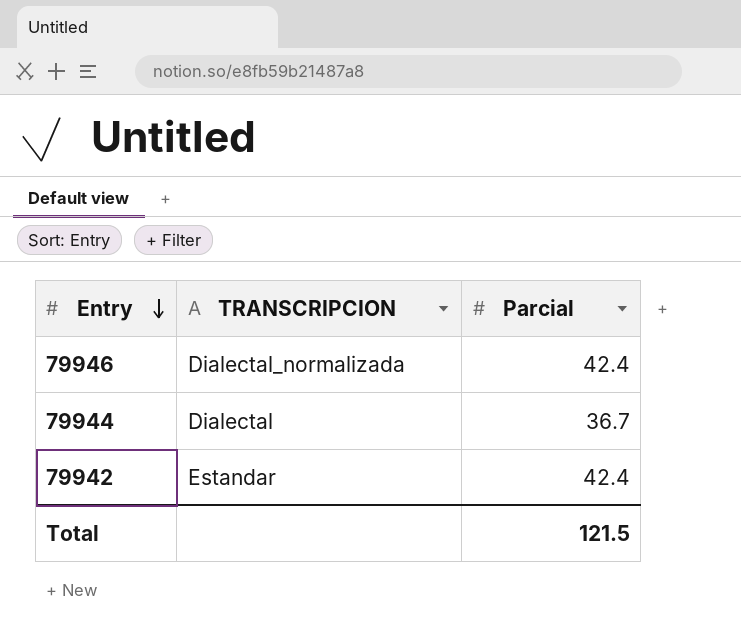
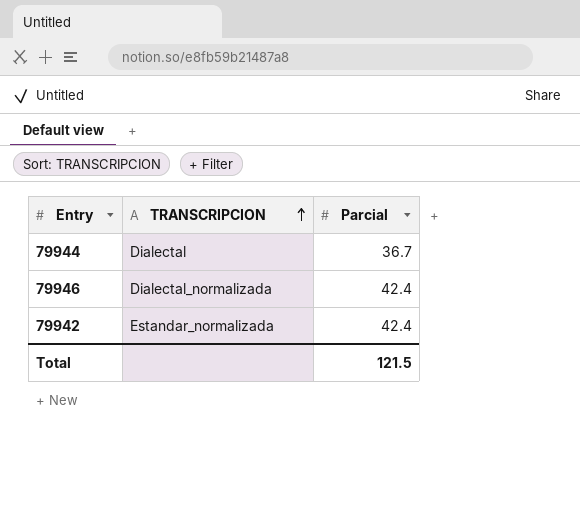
row order: Entry descending -> TRANSCRIPCION ascending
79942 | TRANSCRIPCION: Estandar -> Estandar_normalizada

